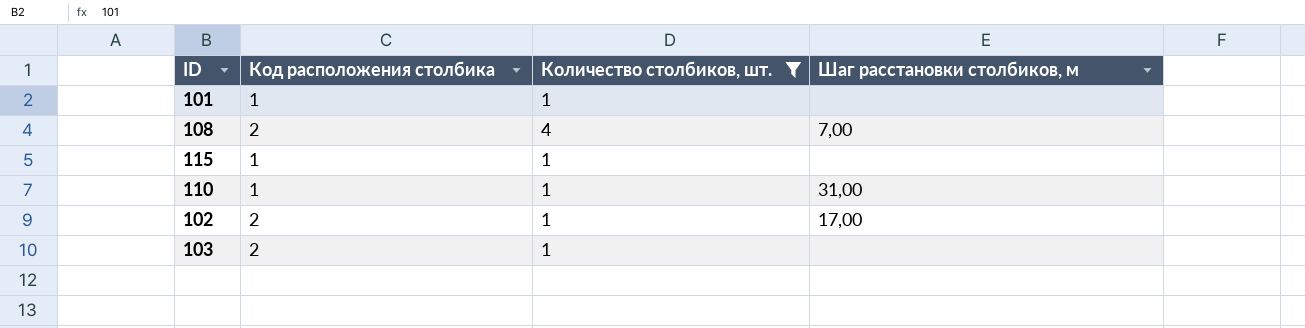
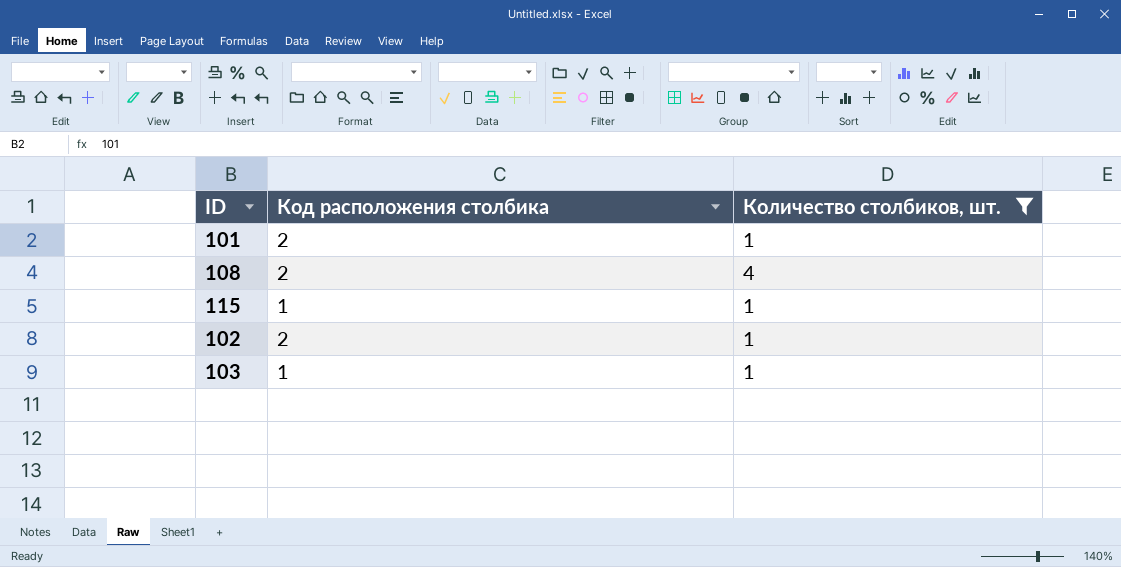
column Шаг расстановки столбиков, м | position: 4 -> none
row 110: 1 | 1 | 31,00 -> none
101 | Код расположения столбика: 1 -> 2
103 | Код расположения столбика: 2 -> 1

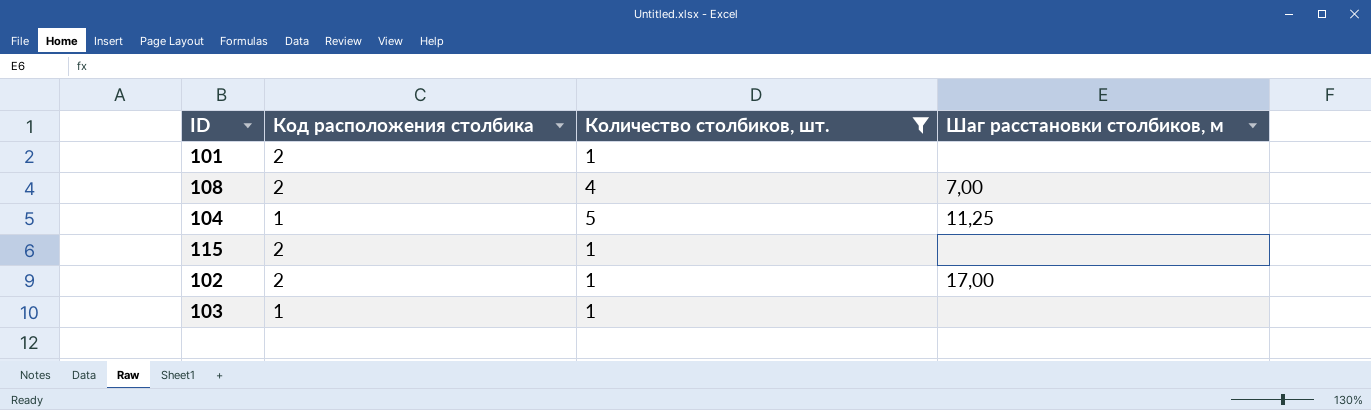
column Шаг расстановки столбиков, м | position: none -> 4
row 104: none -> 1 | 5 | 11,25
115 | Код расположения столбика: 1 -> 2

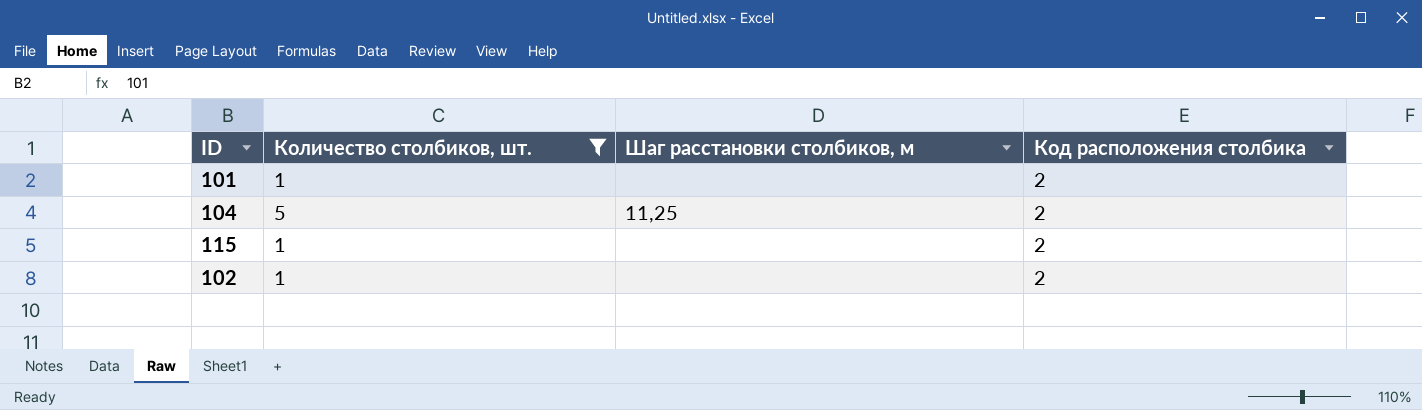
column Код расположения столбика | position: 2 -> 4
row 108: 2 | 4 | 7,00 -> none
row 103: 1 | 1 | none -> none
104 | Код расположения столбика: 1 -> 2
102 | Шаг расстановки столбиков, м: 17,00 -> none

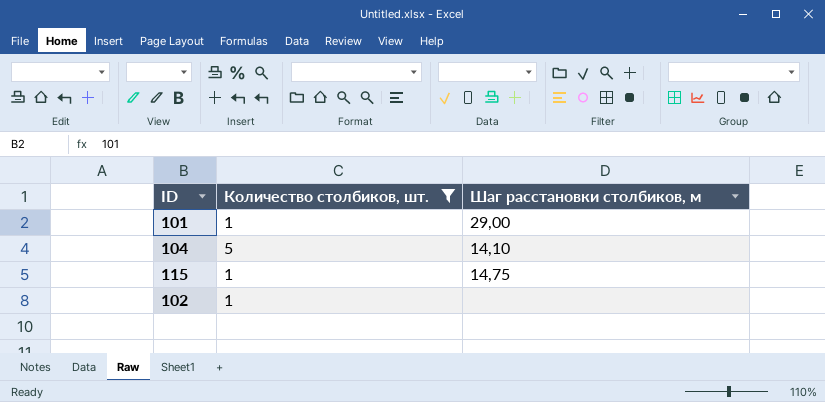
column Код расположения столбика | position: 4 -> none
101 | Шаг расстановки столбиков, м: none -> 29,00
104 | Шаг расстановки столбиков, м: 11,25 -> 14,10
115 | Шаг расстановки столбиков, м: none -> 14,75

